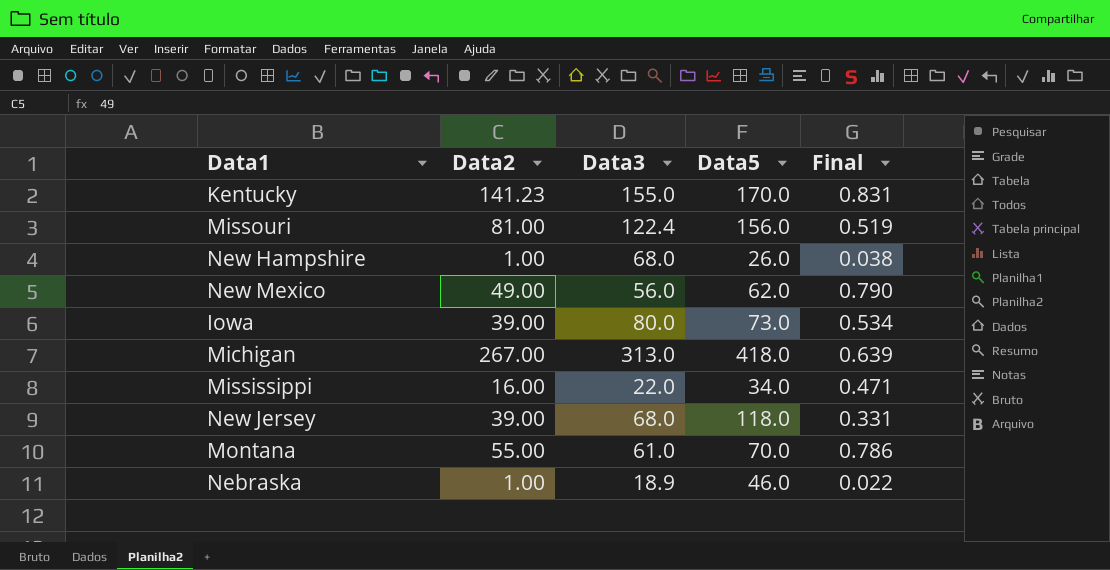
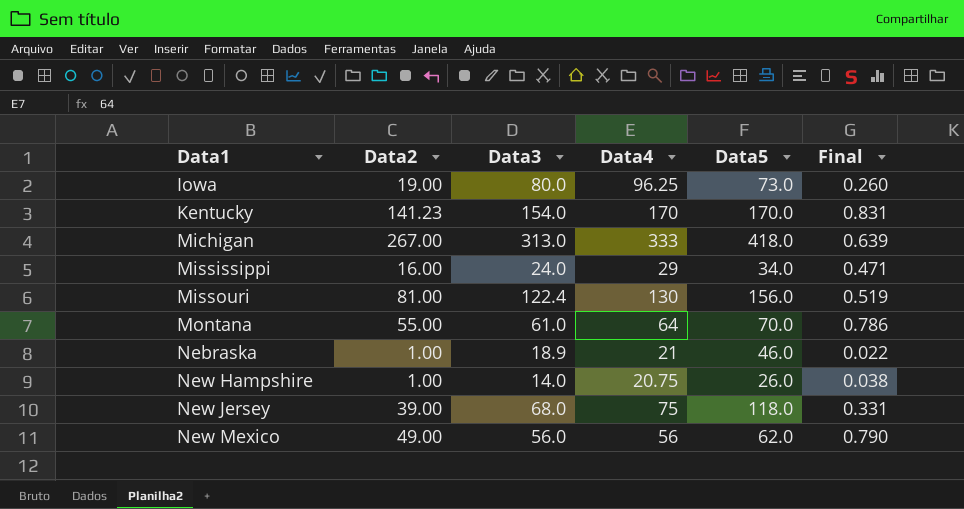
row order: none -> Data1 ascending
column Data4 | position: none -> 4
Iowa | Data2: 39.00 -> 19.00
Iowa | Final: 0.534 -> 0.260
Kentucky | Data3: 155.0 -> 154.0
Mississippi | Data3: 22.0 -> 24.0
New Hampshire | Data3: 68.0 -> 14.0

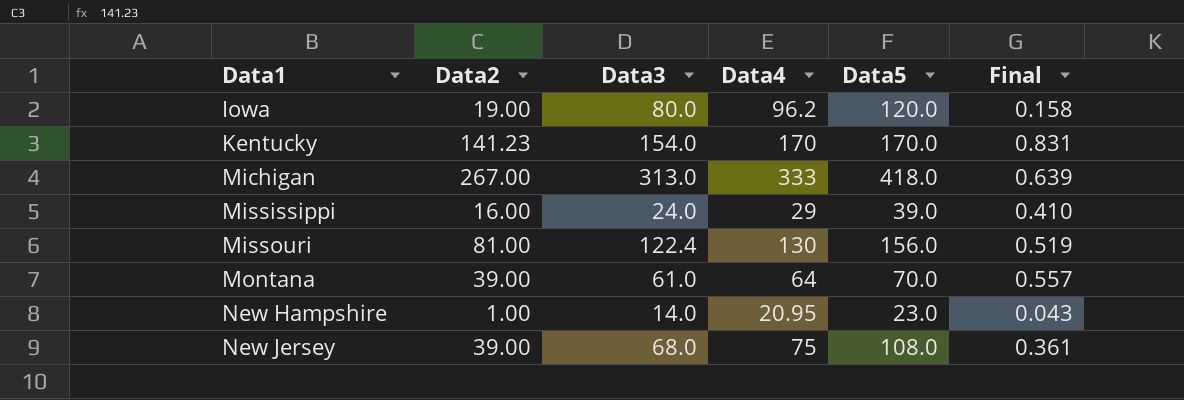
row Nebraska: 1.00 | 18.9 | 21 | 46.0 | 0.022 -> none
row New Mexico: 49.00 | 56.0 | 56 | 62.0 | 0.790 -> none
Iowa | Data4: 96.25 -> 96.2
Iowa | Data5: 73.0 -> 120.0
Iowa | Final: 0.260 -> 0.158
Mississippi | Data5: 34.0 -> 39.0
Mississippi | Final: 0.471 -> 0.410
Montana | Data2: 55.00 -> 39.00
Montana | Final: 0.786 -> 0.557
New Hampshire | Data4: 20.75 -> 20.95
New Hampshire | Data5: 26.0 -> 23.0
New Hampshire | Final: 0.038 -> 0.043
New Jersey | Data5: 118.0 -> 108.0
New Jersey | Final: 0.331 -> 0.361

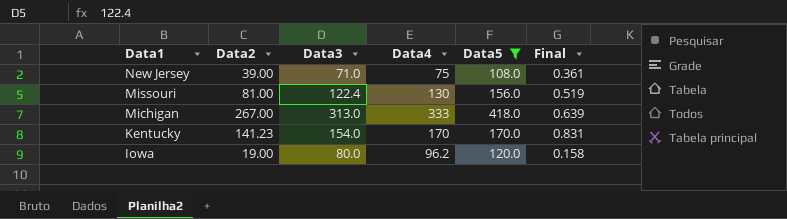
filter: none -> Data5 >= 108.0
row order: Data1 ascending -> Data1 descending
New Jersey | Data3: 68.0 -> 71.0

